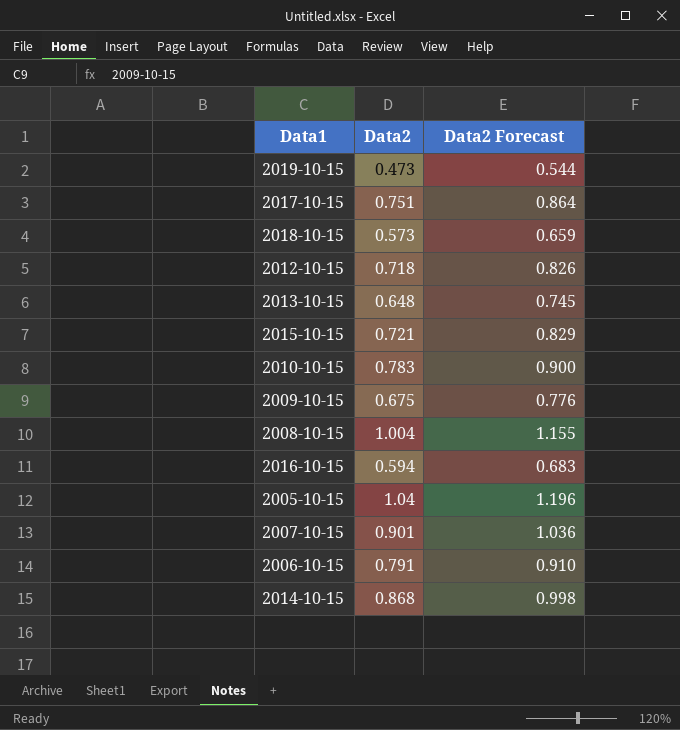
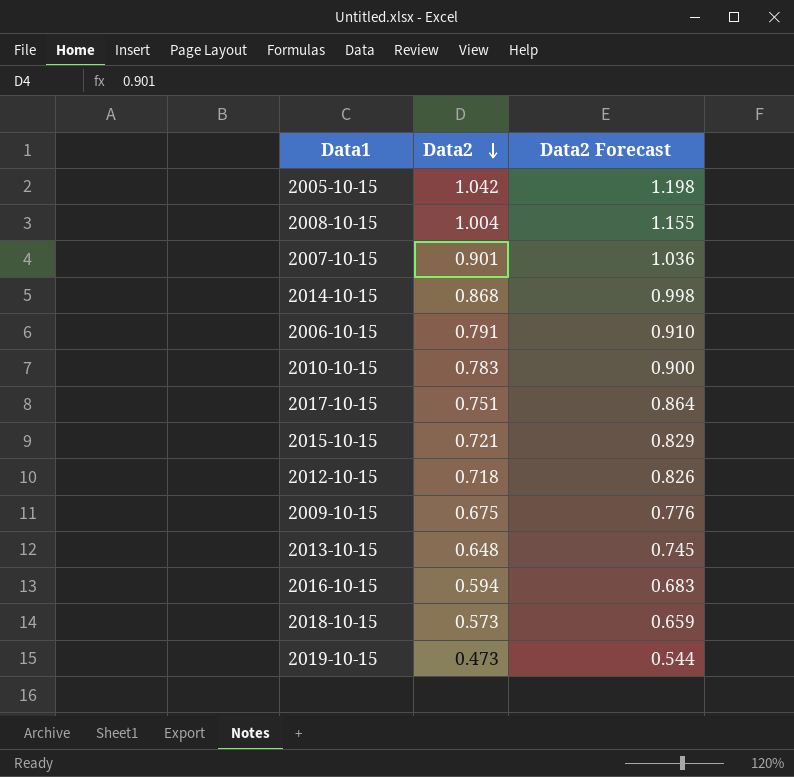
row order: none -> Data2 descending
2005-10-15 | Data2: 1.04 -> 1.042
2005-10-15 | Data2 Forecast: 1.196 -> 1.198

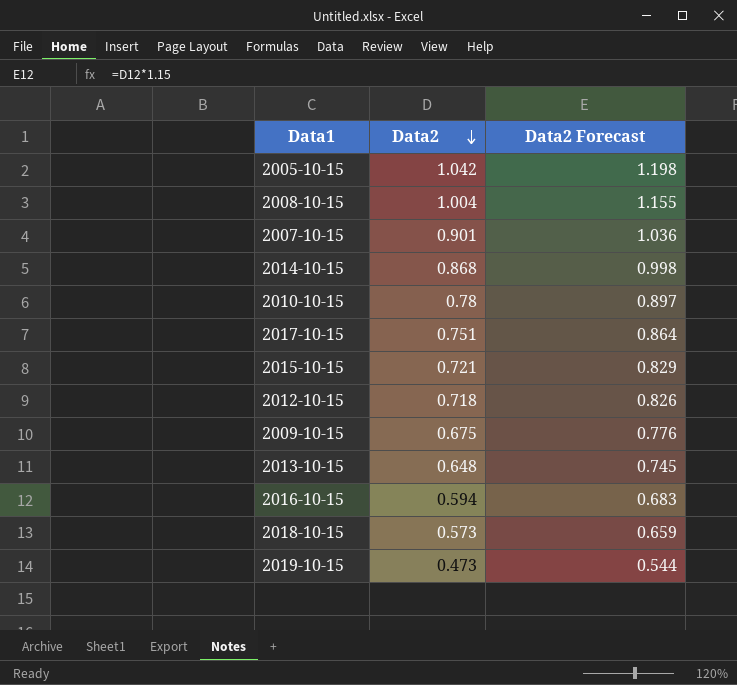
row 2006-10-15: 0.791 | 0.910 -> none
2010-10-15 | Data2: 0.783 -> 0.78
2010-10-15 | Data2 Forecast: 0.900 -> 0.897

